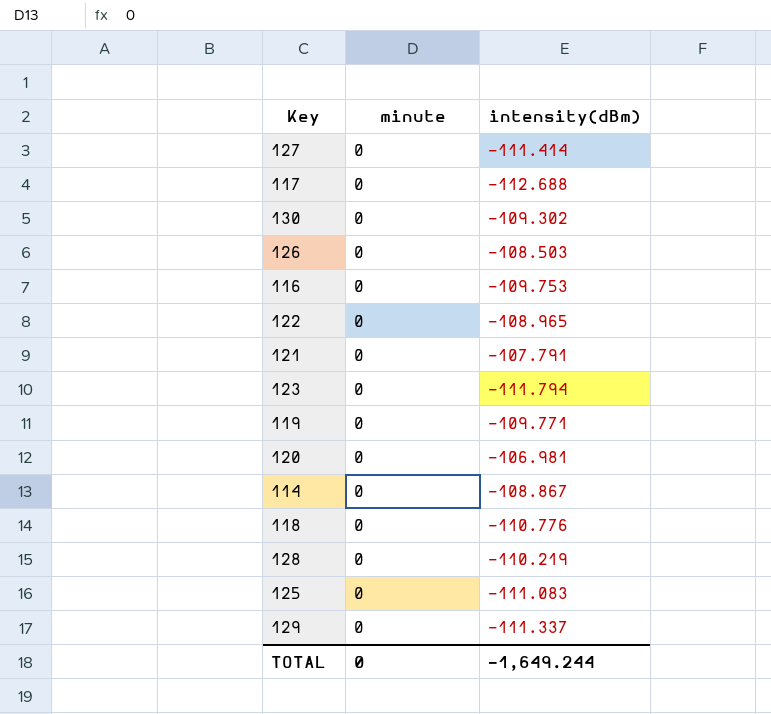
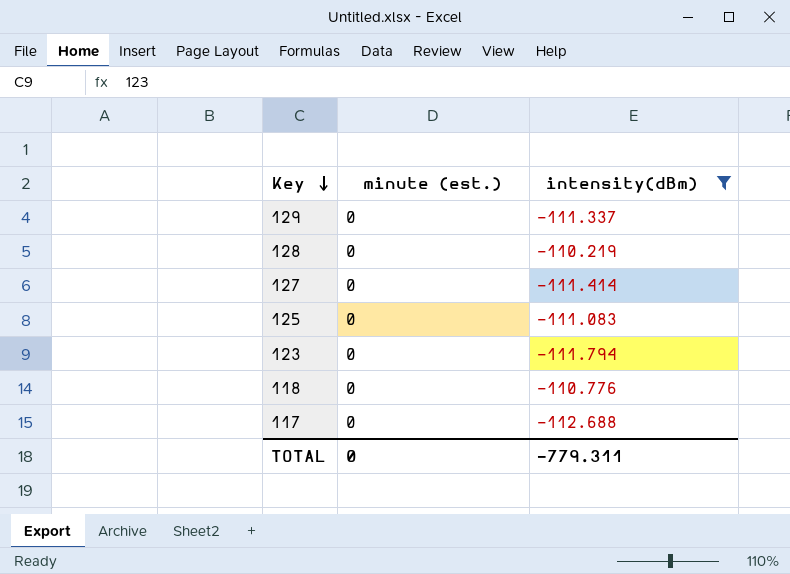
filter: none -> intensity(dBm) <= -110.219
row order: none -> Key descending
column name: minute -> minute (est.)
TOTAL | intensity(dBm): -1,649.244 -> -779.311

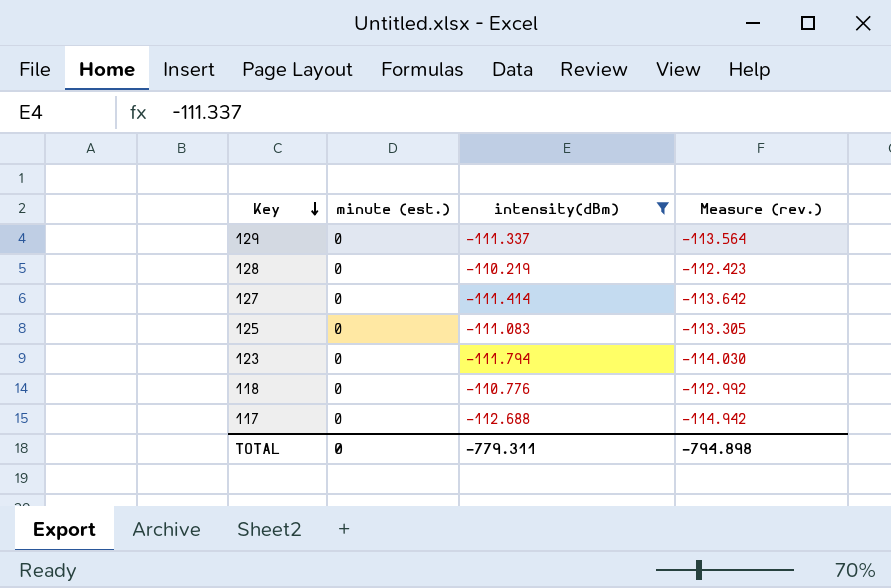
column Measure (rev.) | formula: none -> [intensity(dBm)] * 1.02

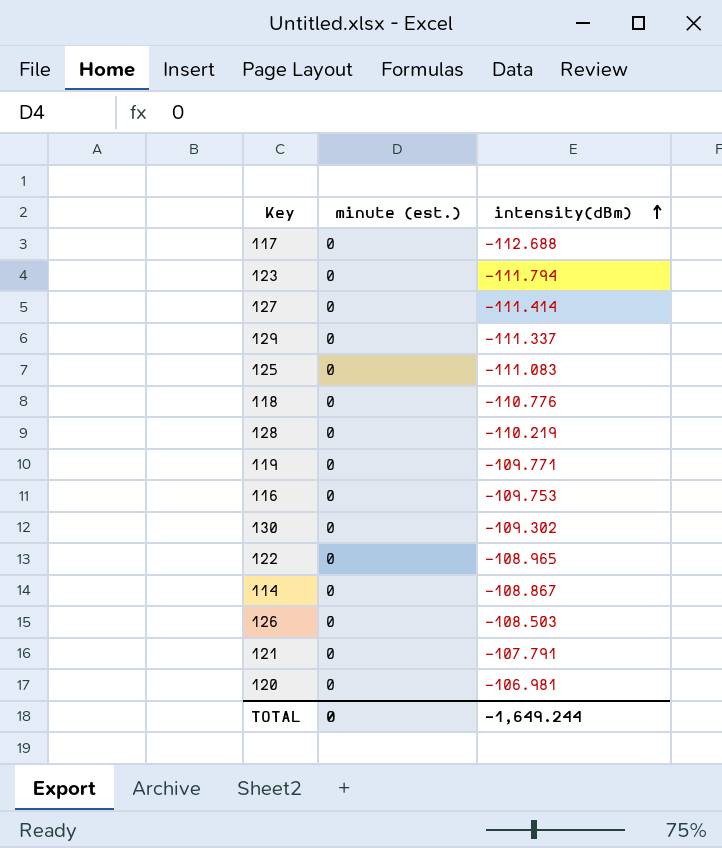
filter: intensity(dBm) <= -110.219 -> none
row order: Key descending -> intensity(dBm) ascending
column Measure (rev.) | formula: [intensity(dBm)] * 1.02 -> none
TOTAL | intensity(dBm): -779.311 -> -1,649.244

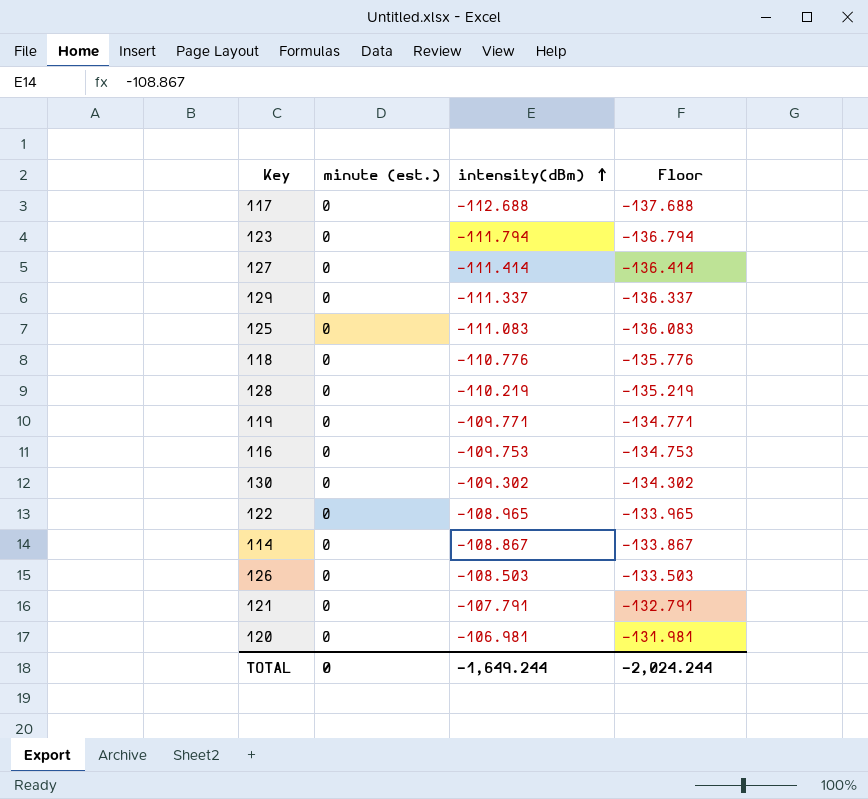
column Floor | formula: none -> [intensity(dBm)] - 25

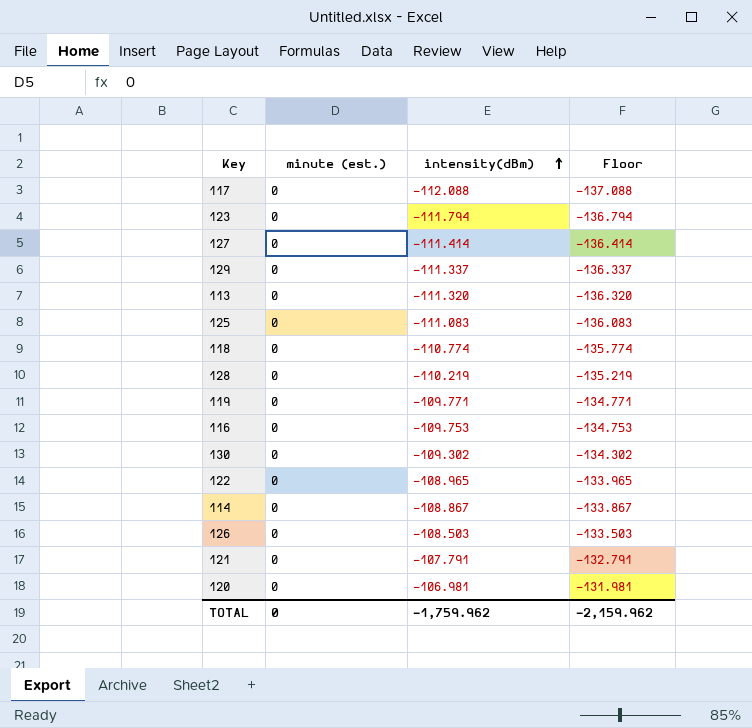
117 | intensity(dBm): -112.688 -> -112.088
117 | Floor: -137.688 -> -137.088
row 113: none -> 0 | -111.320 | -136.320
118 | intensity(dBm): -110.776 -> -110.774
118 | Floor: -135.776 -> -135.774
TOTAL | intensity(dBm): -1,649.244 -> -1,759.962
TOTAL | Floor: -2,024.244 -> -2,159.962

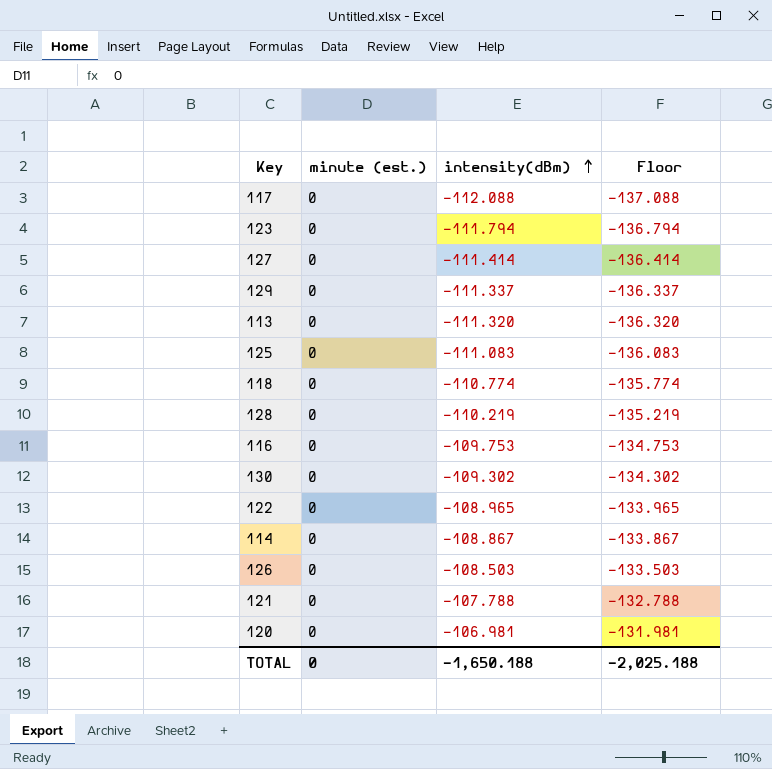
row 119: 0 | -109.771 | -134.771 -> none
121 | intensity(dBm): -107.791 -> -107.788
121 | Floor: -132.791 -> -132.788
TOTAL | intensity(dBm): -1,759.962 -> -1,650.188
TOTAL | Floor: -2,159.962 -> -2,025.188

